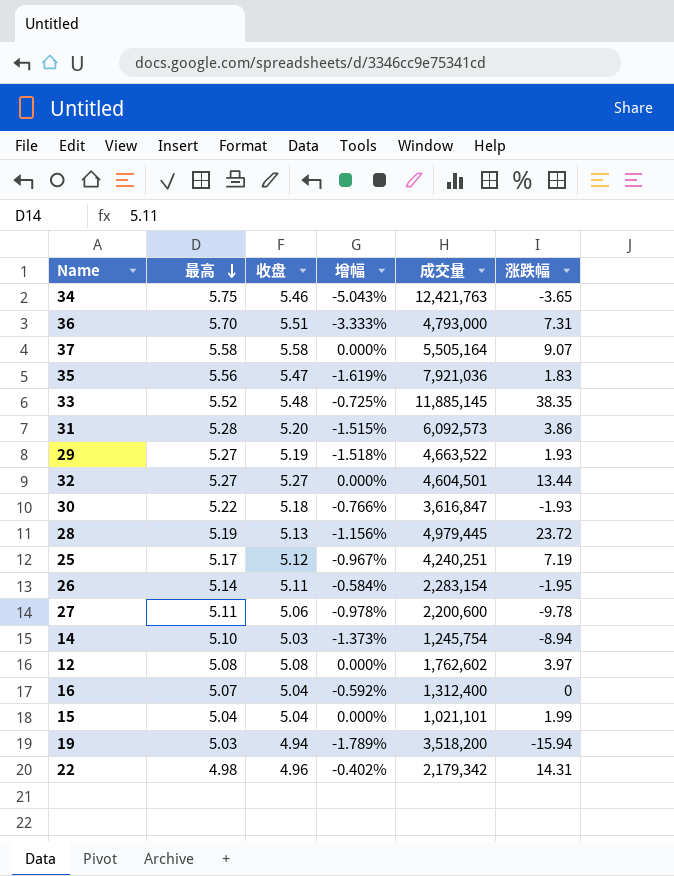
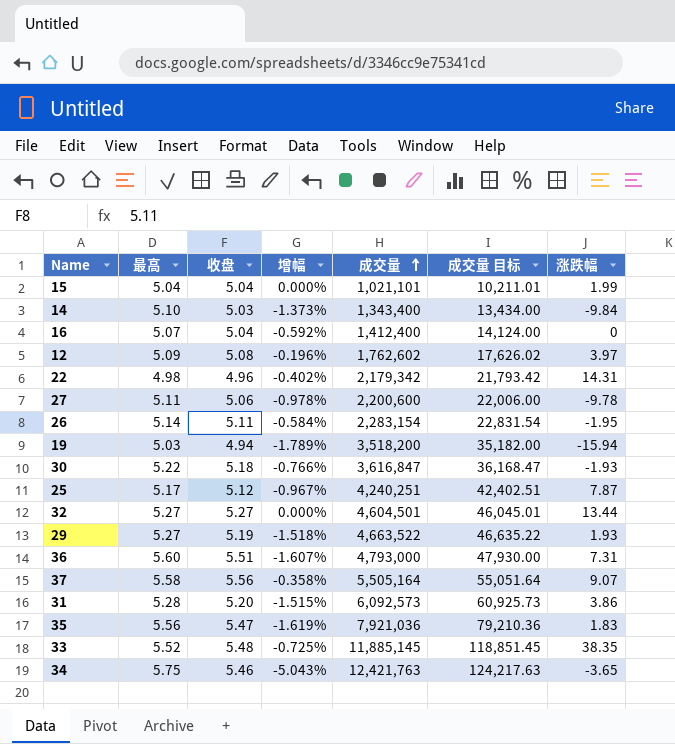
row order: 最高 descending -> 成交量 ascending
column 成交量 目标 | formula: none -> [成交量] * 0.01
row 28: 5.19 | 5.13 | -1.156% | 4,979,445 | 23.72 -> none
14 | 成交量: 1,245,754 -> 1,343,400
14 | 涨跌幅: -8.94 -> -9.84
16 | 成交量: 1,312,400 -> 1,412,400
12 | 最高: 5.08 -> 5.09
12 | 增幅: 0.000% -> -0.196%
25 | 涨跌幅: 7.19 -> 7.87
36 | 最高: 5.70 -> 5.60
36 | 增幅: -3.333% -> -1.607%
37 | 收盘: 5.58 -> 5.56
37 | 增幅: 0.000% -> -0.358%

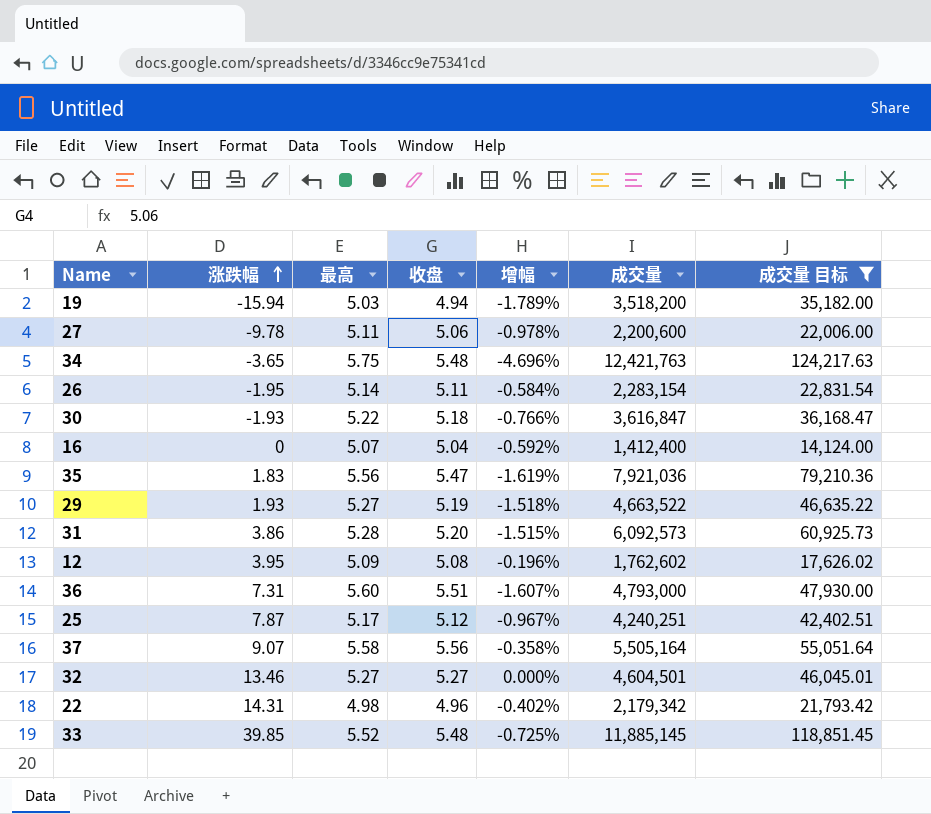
filter: none -> 成交量 目标 >= 14,124.00
row order: 成交量 ascending -> 涨跌幅 ascending
column 涨跌幅 | position: 7 -> 2
34 | 收盘: 5.46 -> 5.48
34 | 增幅: -5.043% -> -4.696%
12 | 涨跌幅: 3.97 -> 3.95
32 | 涨跌幅: 13.44 -> 13.46
33 | 涨跌幅: 38.35 -> 39.85

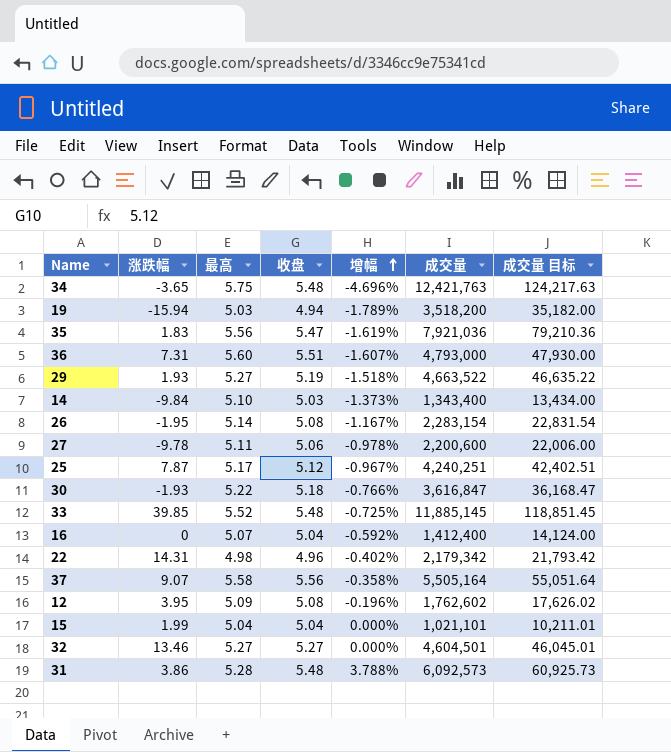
filter: 成交量 目标 >= 14,124.00 -> none
row order: 涨跌幅 ascending -> 增幅 ascending
26 | 收盘: 5.11 -> 5.08
26 | 增幅: -0.584% -> -1.167%
31 | 收盘: 5.20 -> 5.48
31 | 增幅: -1.515% -> 3.788%

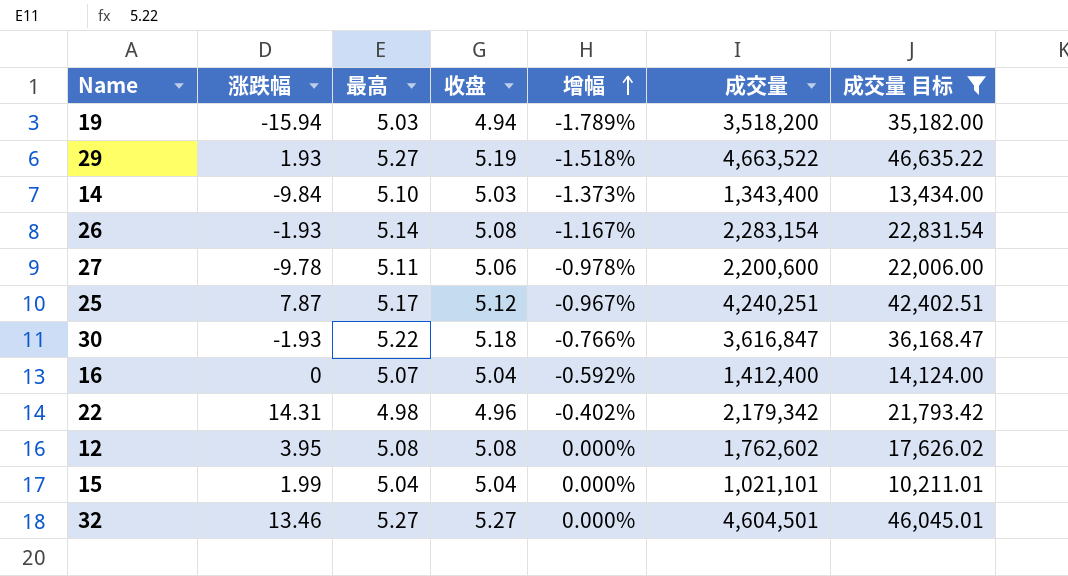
filter: none -> 成交量 目标 <= 46,635.22
26 | 涨跌幅: -1.95 -> -1.93
12 | 最高: 5.09 -> 5.08
12 | 增幅: -0.196% -> 0.000%

